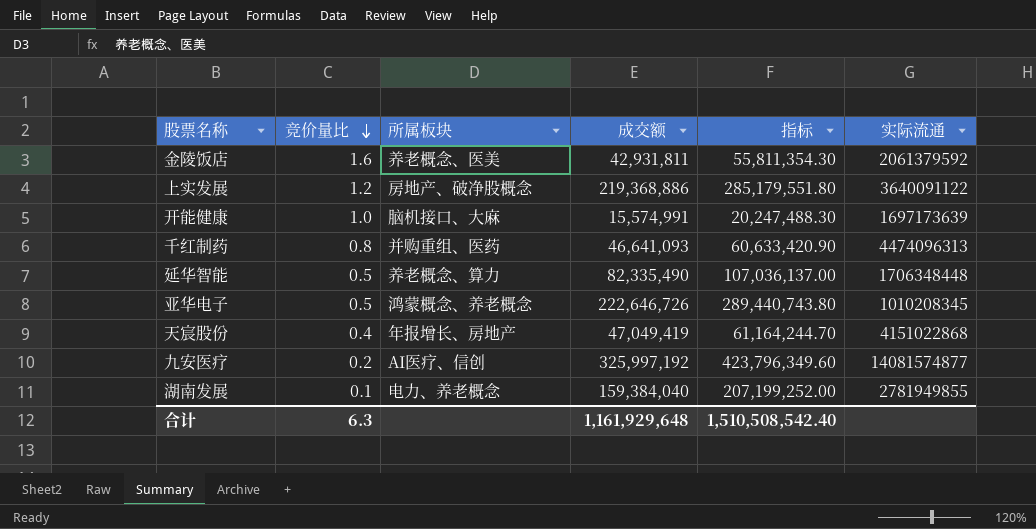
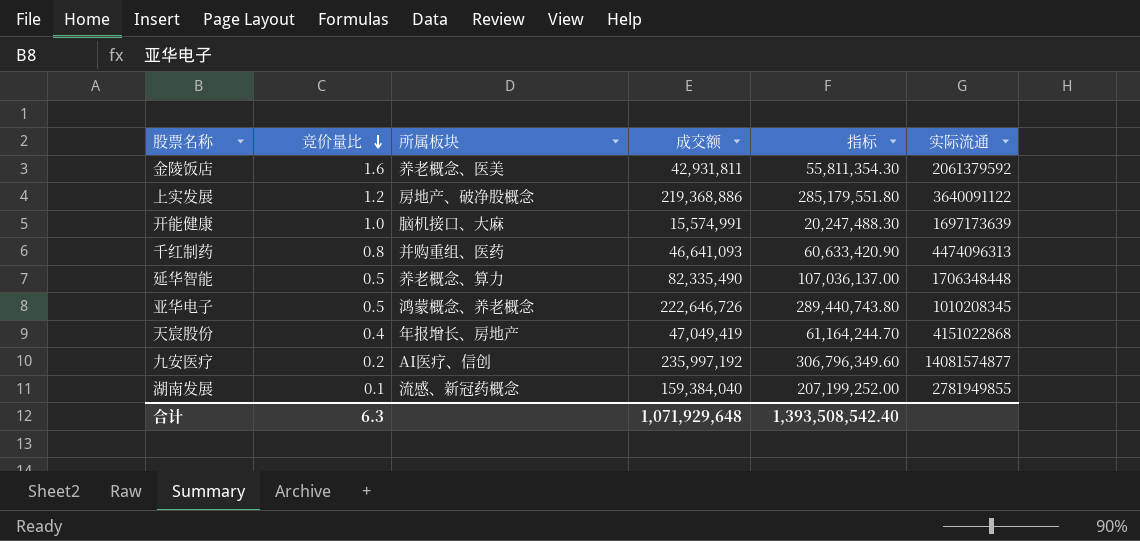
九安医疗 | 成交额: 325,997,192 -> 235,997,192
九安医疗 | 指标: 423,796,349.60 -> 306,796,349.60
湖南发展 | 所属板块: 电力、养老概念 -> 流感、新冠药概念
合计 | 成交额: 1,161,929,648 -> 1,071,929,648
合计 | 指标: 1,510,508,542.40 -> 1,393,508,542.40

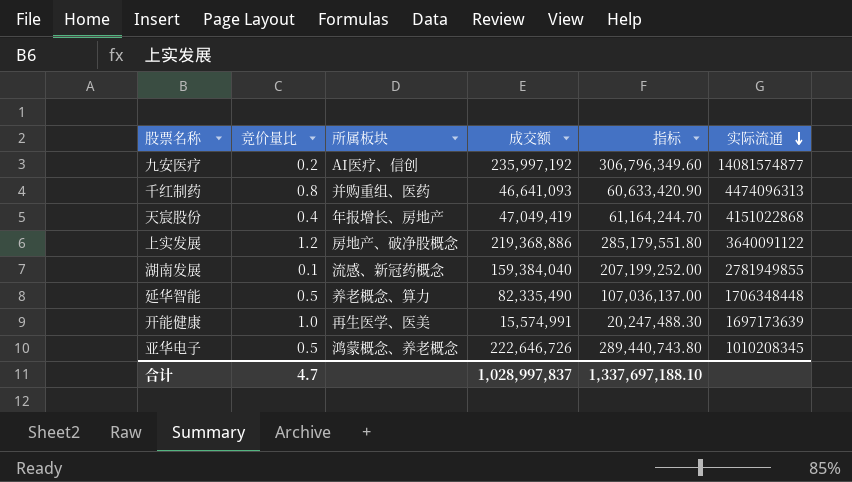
row order: 竞价量比 descending -> 实际流通 descending
row 金陵饭店: 1.6 | 养老概念、医美 | 42,931,811 | 55,811,354.30 | 2061379592 -> none
开能健康 | 所属板块: 脑机接口、大麻 -> 再生医学、医美
合计 | 竞价量比: 6.3 -> 4.7
合计 | 成交额: 1,071,929,648 -> 1,028,997,837
合计 | 指标: 1,393,508,542.40 -> 1,337,697,188.10

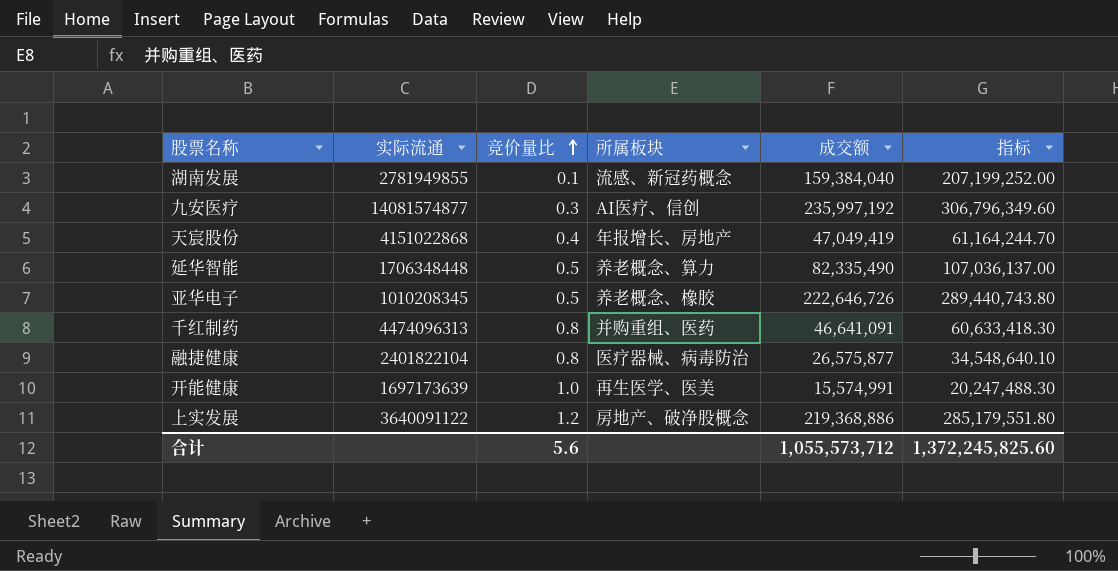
row order: 实际流通 descending -> 竞价量比 ascending
column 实际流通 | position: 6 -> 2
九安医疗 | 竞价量比: 0.2 -> 0.3
亚华电子 | 所属板块: 鸿蒙概念、养老概念 -> 养老概念、橡胶
千红制药 | 成交额: 46,641,093 -> 46,641,091
千红制药 | 指标: 60,633,420.90 -> 60,633,418.30
row 融捷健康: none -> 2401822104 | 0.8 | 医疗器械、病毒防治 | 26,575,877 | 34,548,640.10
合计 | 竞价量比: 4.7 -> 5.6
合计 | 成交额: 1,028,997,837 -> 1,055,573,712
合计 | 指标: 1,337,697,188.10 -> 1,372,245,825.60

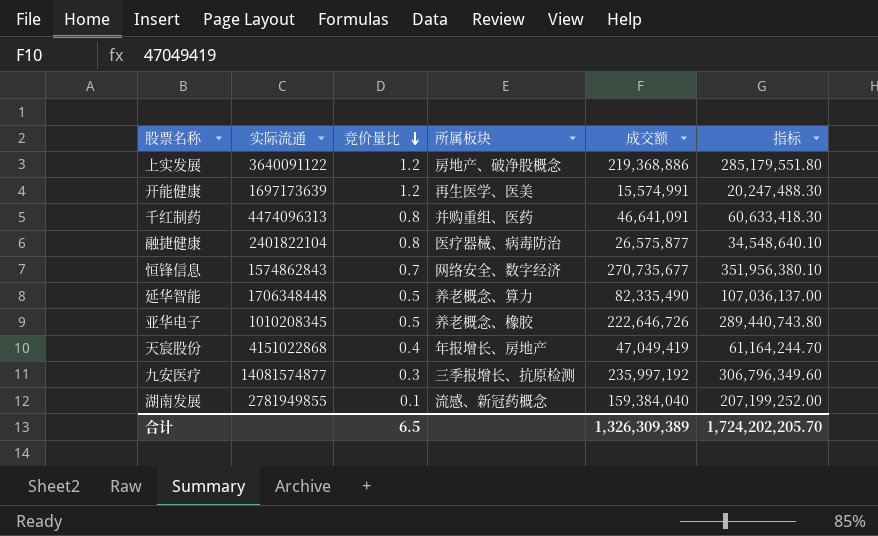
row order: 竞价量比 ascending -> 竞价量比 descending
开能健康 | 竞价量比: 1.0 -> 1.2
row 恒锋信息: none -> 1574862843 | 0.7 | 网络安全、数字经济 | 270,735,677 | 351,956,380.10
九安医疗 | 所属板块: AI医疗、信创 -> 三季报增长、抗原检测
合计 | 竞价量比: 5.6 -> 6.5
合计 | 成交额: 1,055,573,712 -> 1,326,309,389
合计 | 指标: 1,372,245,825.60 -> 1,724,202,205.70

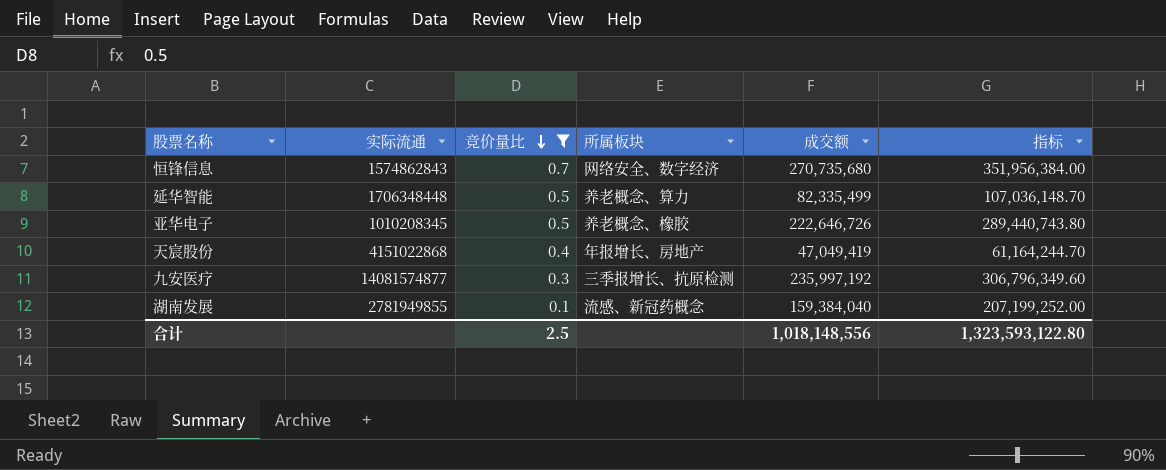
filter: none -> 竞价量比 <= 0.7
恒锋信息 | 成交额: 270,735,677 -> 270,735,680
恒锋信息 | 指标: 351,956,380.10 -> 351,956,384.00
延华智能 | 成交额: 82,335,490 -> 82,335,499
延华智能 | 指标: 107,036,137.00 -> 107,036,148.70
合计 | 竞价量比: 6.5 -> 2.5
合计 | 成交额: 1,326,309,389 -> 1,018,148,556
合计 | 指标: 1,724,202,205.70 -> 1,323,593,122.80

